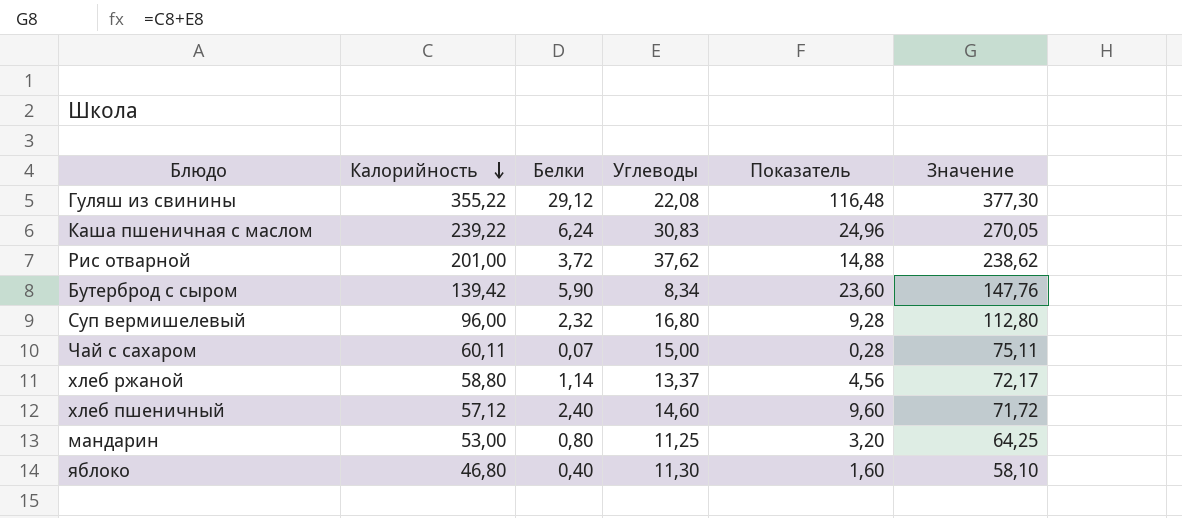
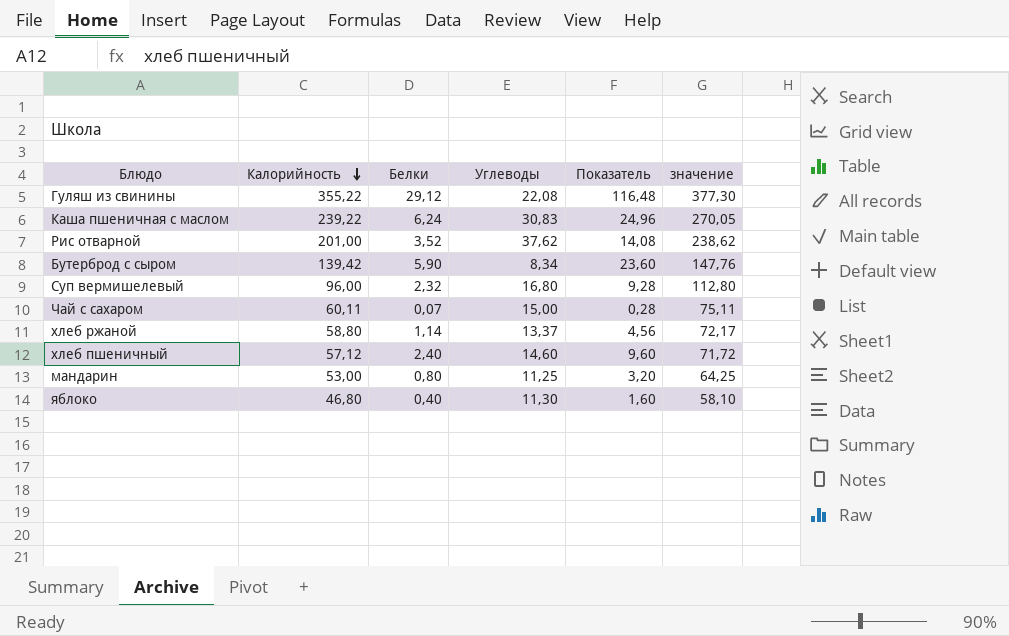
column name: Значение -> значение
Рис отварной | Белки: 3,72 -> 3,52
Рис отварной | Показатель: 14,88 -> 14,08

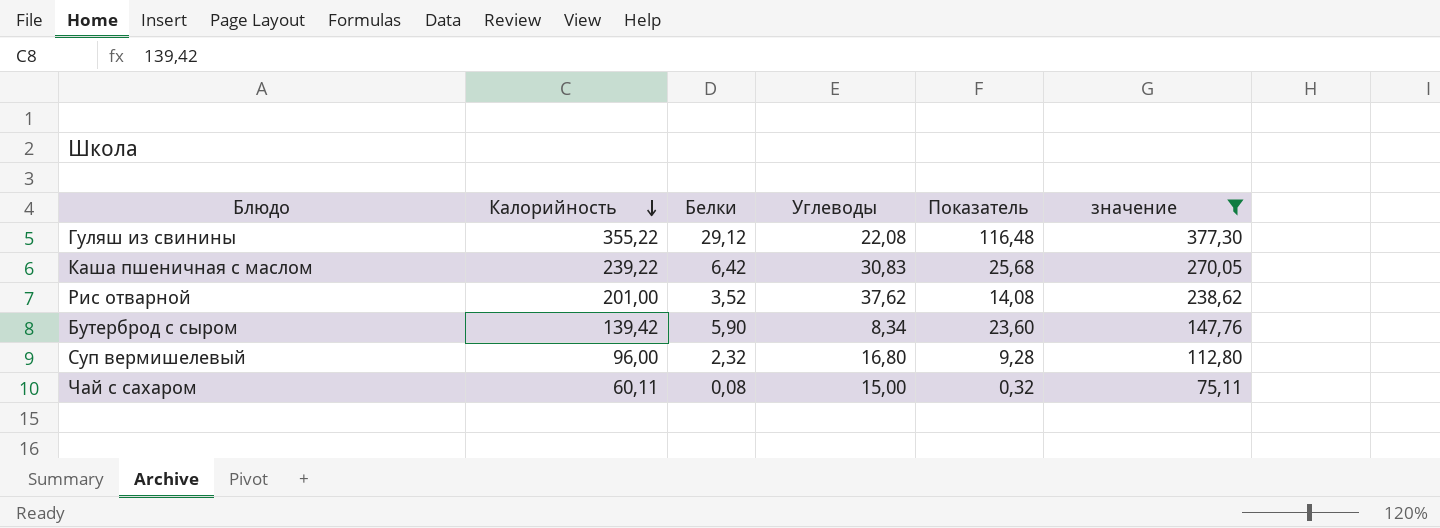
filter: none -> значение >= 75,11
Каша пшеничная с маслом | Белки: 6,24 -> 6,42
Каша пшеничная с маслом | Показатель: 24,96 -> 25,68
Чай с сахаром | Белки: 0,07 -> 0,08
Чай с сахаром | Показатель: 0,28 -> 0,32

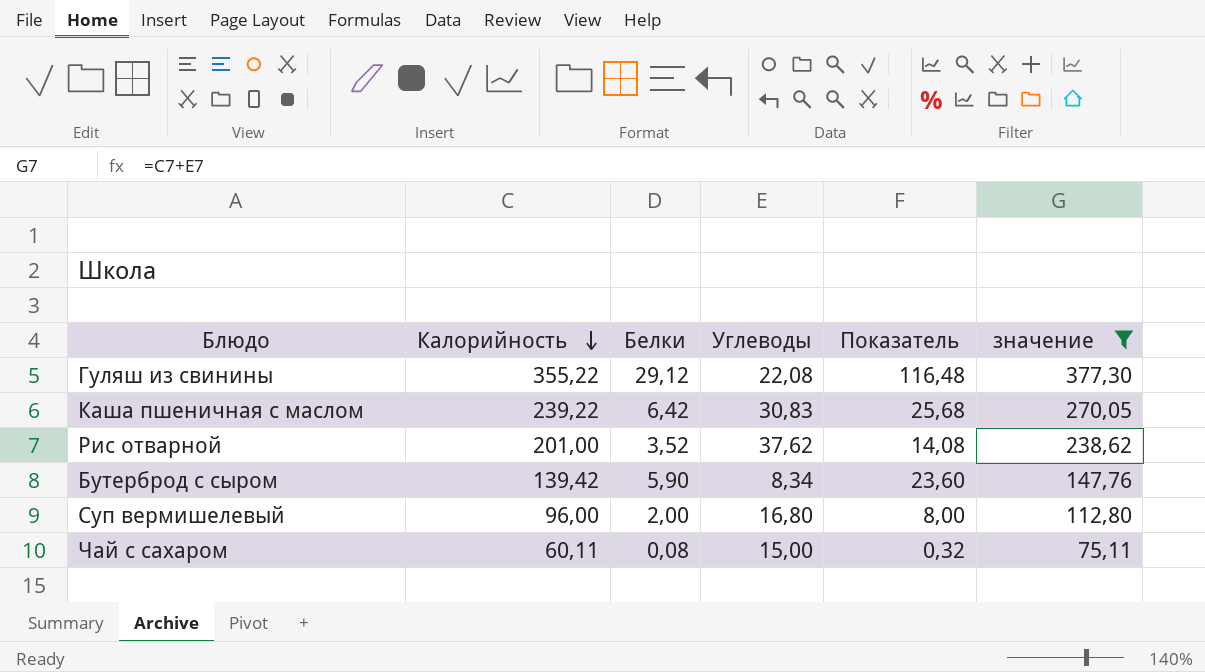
Суп вермишелевый | Белки: 2,32 -> 2,00
Суп вермишелевый | Показатель: 9,28 -> 8,00

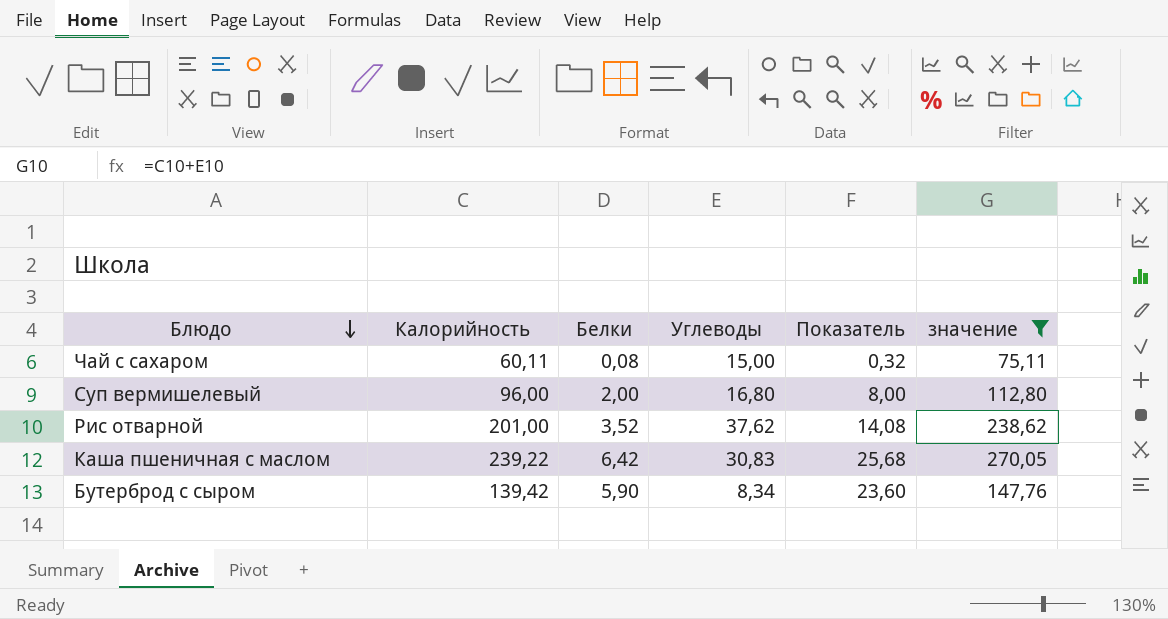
row order: Калорийность descending -> Блюдо descending
row Гуляш из свинины: 355,22 | 29,12 | 22,08 | 116,48 | 377,30 -> none

